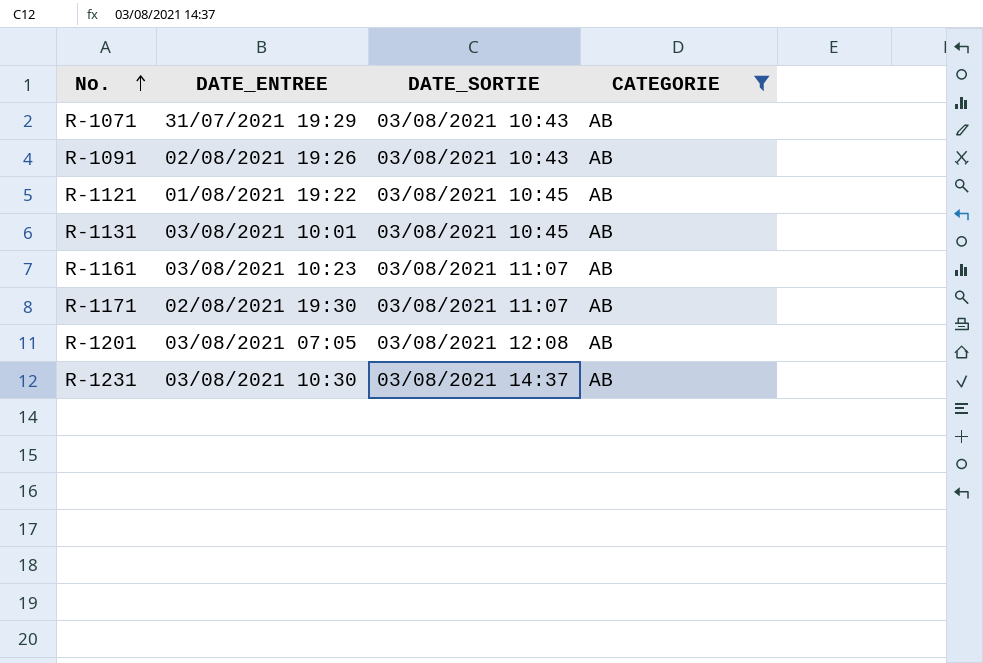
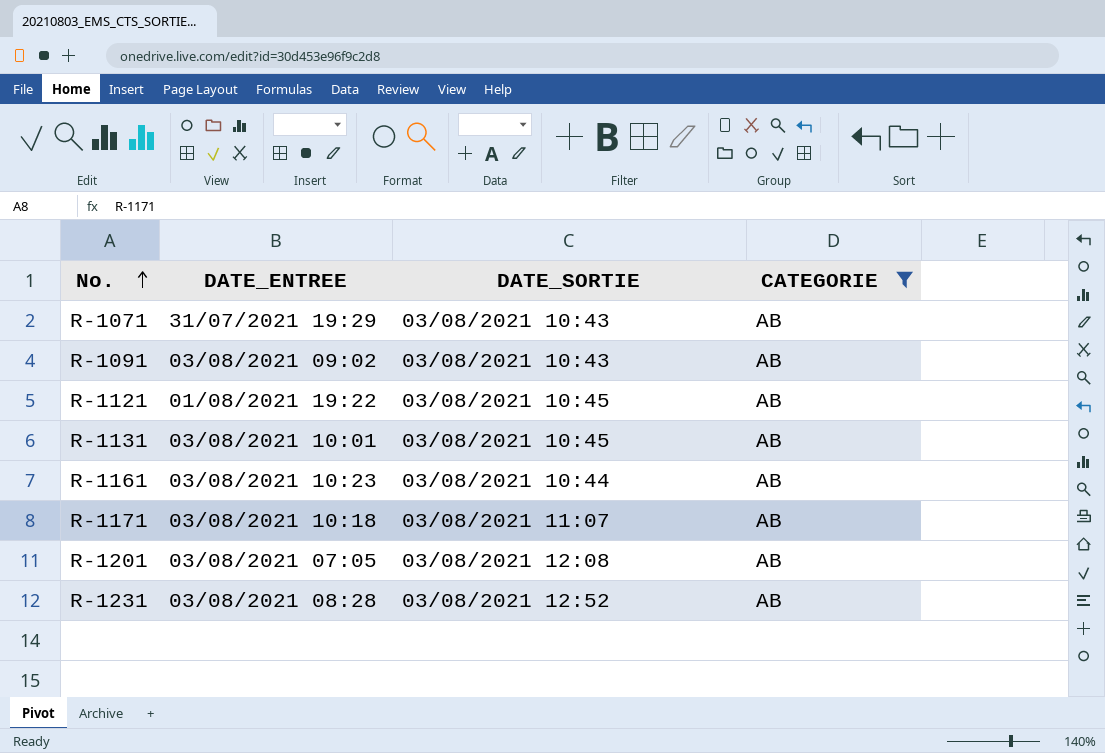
R-1091 | DATE_ENTREE: 02/08/2021 19:26 -> 03/08/2021 09:02
R-1161 | DATE_SORTIE: 03/08/2021 11:07 -> 03/08/2021 10:44
R-1171 | DATE_ENTREE: 02/08/2021 19:30 -> 03/08/2021 10:18
R-1231 | DATE_ENTREE: 03/08/2021 10:30 -> 03/08/2021 08:28
R-1231 | DATE_SORTIE: 03/08/2021 14:37 -> 03/08/2021 12:52

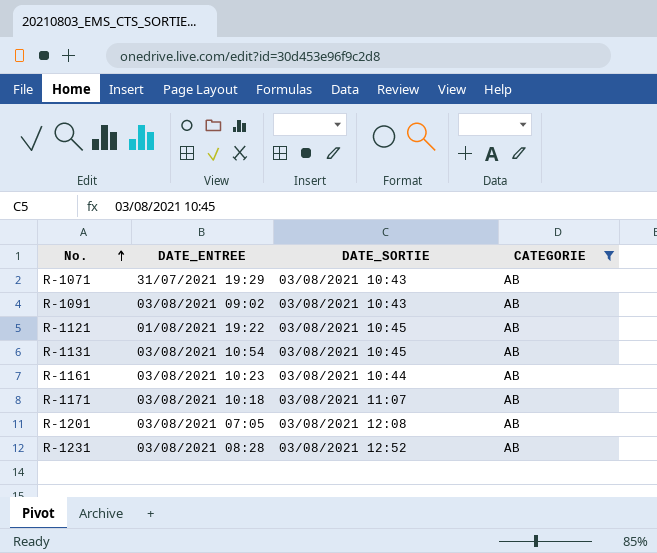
R-1131 | DATE_ENTREE: 03/08/2021 10:01 -> 03/08/2021 10:54

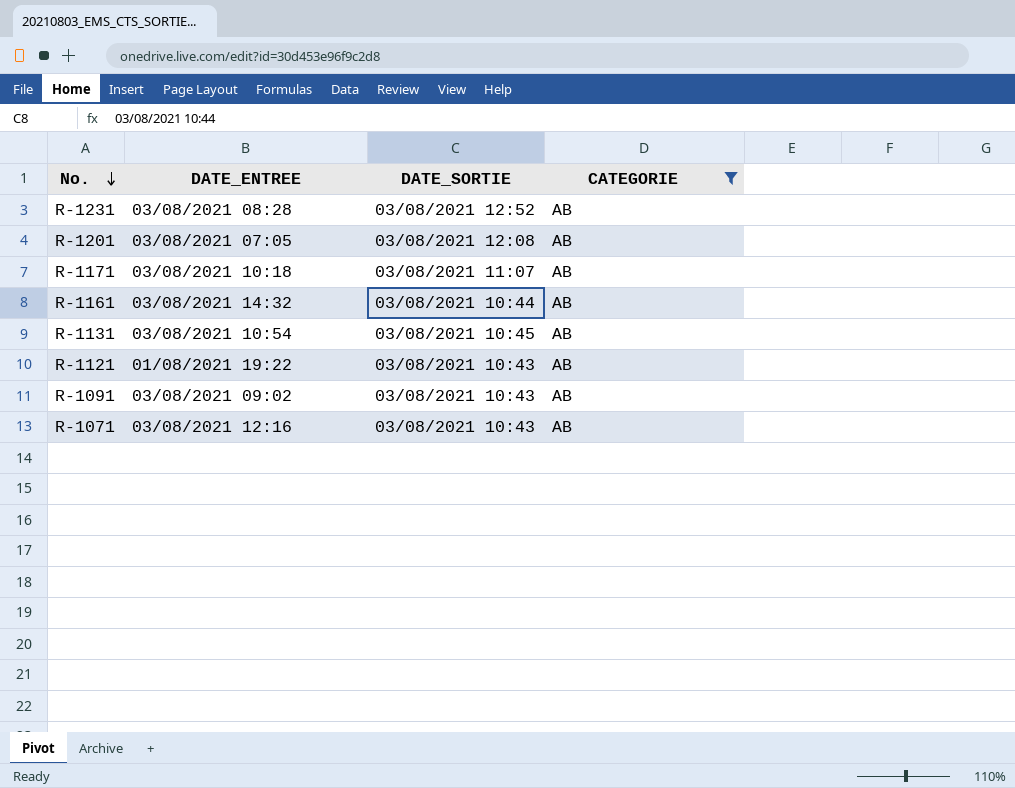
row order: No. ascending -> No. descending
R-1161 | DATE_ENTREE: 03/08/2021 10:23 -> 03/08/2021 14:32
R-1121 | DATE_SORTIE: 03/08/2021 10:45 -> 03/08/2021 10:43
R-1071 | DATE_ENTREE: 31/07/2021 19:29 -> 03/08/2021 12:16

